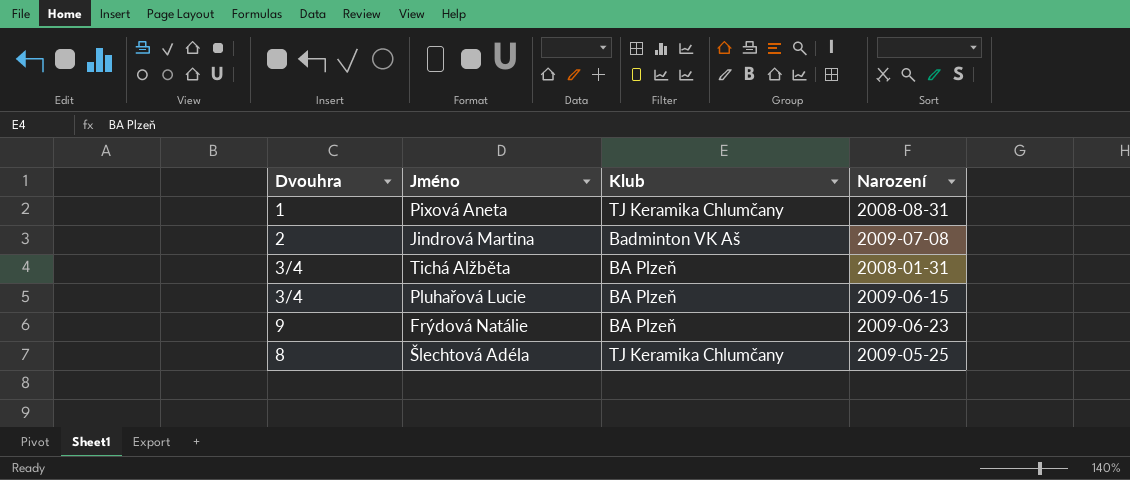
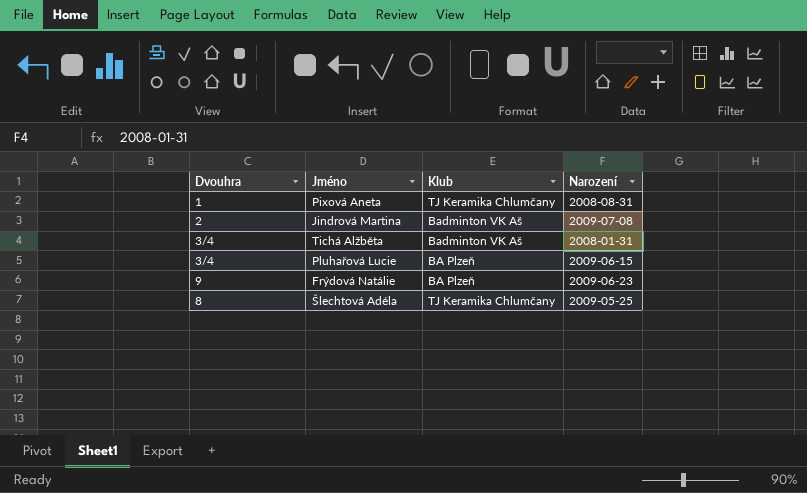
Tichá Alžběta | Klub: BA Plzeň -> Badminton VK Aš

